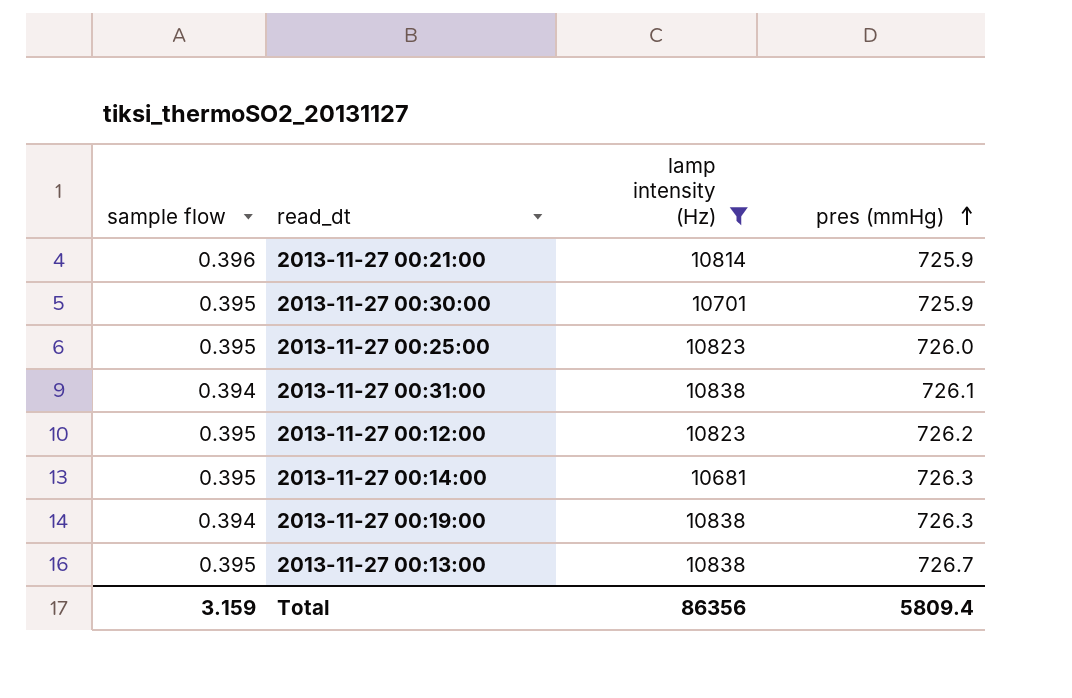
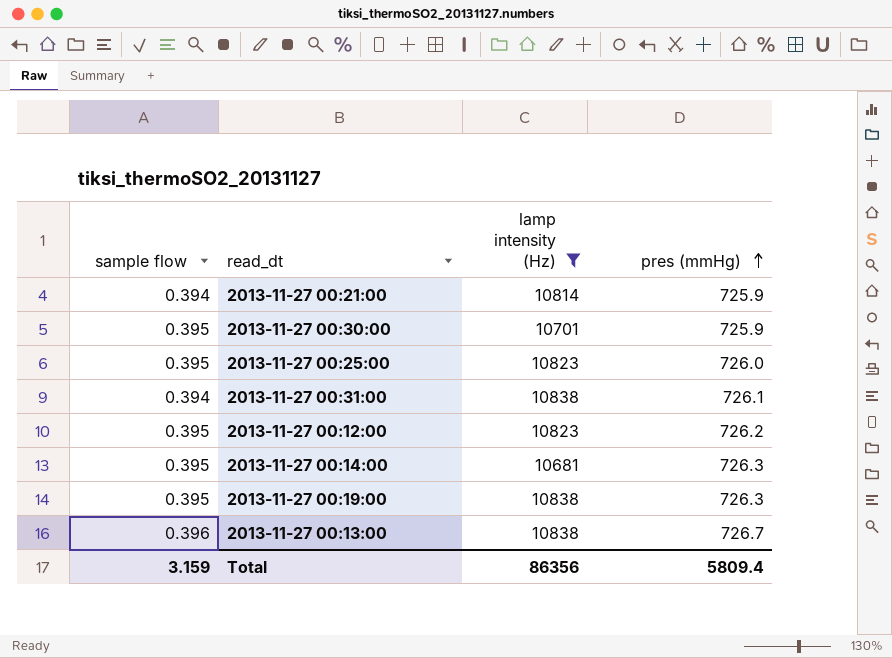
2013-11-27 00:21:00 | sample flow: 0.396 -> 0.394
2013-11-27 00:19:00 | sample flow: 0.394 -> 0.395
2013-11-27 00:13:00 | sample flow: 0.395 -> 0.396

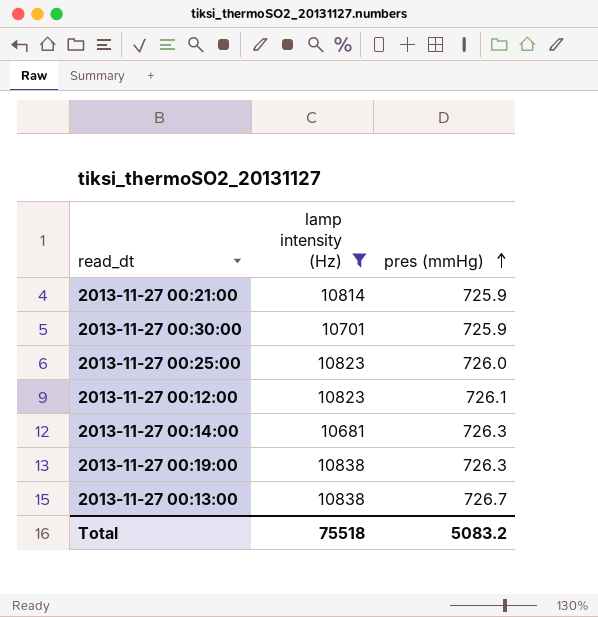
column sample flow | position: 1 -> none
row 2013-11-27 00:31:00: 0.394 | 10838 | 726.1 -> none
2013-11-27 00:12:00 | pres (mmHg): 726.2 -> 726.1
Total | lamp intensity (Hz): 86356 -> 75518
Total | pres (mmHg): 5809.4 -> 5083.2

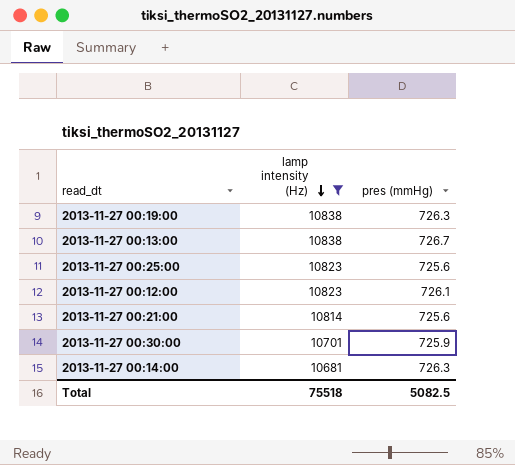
row order: pres (mmHg) ascending -> lamp intensity (Hz) descending
2013-11-27 00:25:00 | pres (mmHg): 726.0 -> 725.6
2013-11-27 00:21:00 | pres (mmHg): 725.9 -> 725.6
Total | pres (mmHg): 5083.2 -> 5082.5

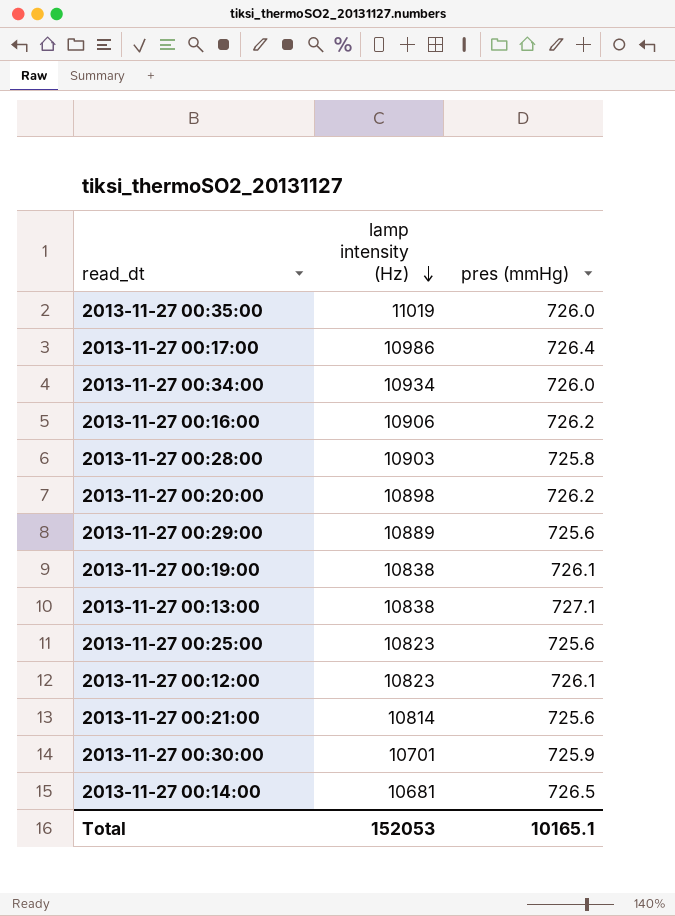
filter: lamp intensity (Hz) <= 10838 -> none
2013-11-27 00:19:00 | pres (mmHg): 726.3 -> 726.1
2013-11-27 00:13:00 | pres (mmHg): 726.7 -> 727.1
2013-11-27 00:14:00 | pres (mmHg): 726.3 -> 726.5
Total | lamp intensity (Hz): 75518 -> 152053
Total | pres (mmHg): 5082.5 -> 10165.1

